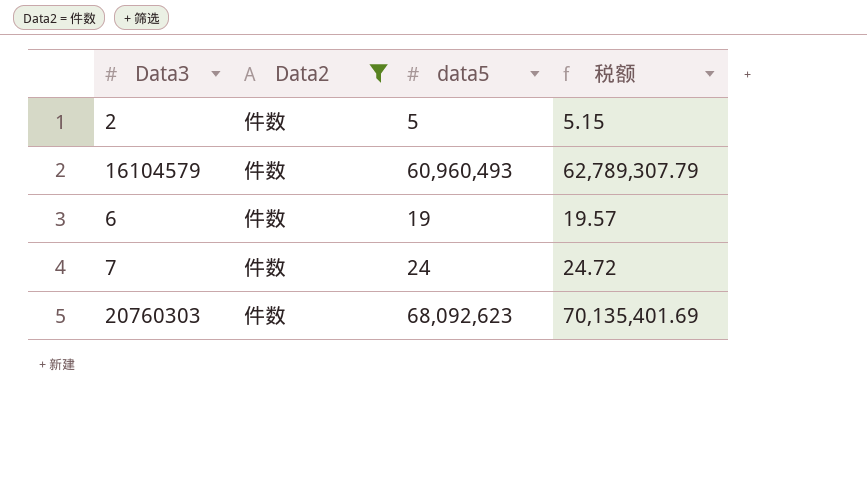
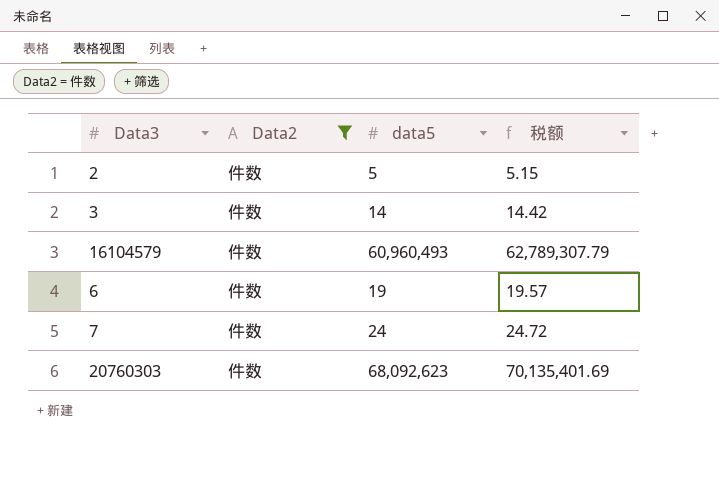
row 3: none -> 件数 | 14 | 14.42

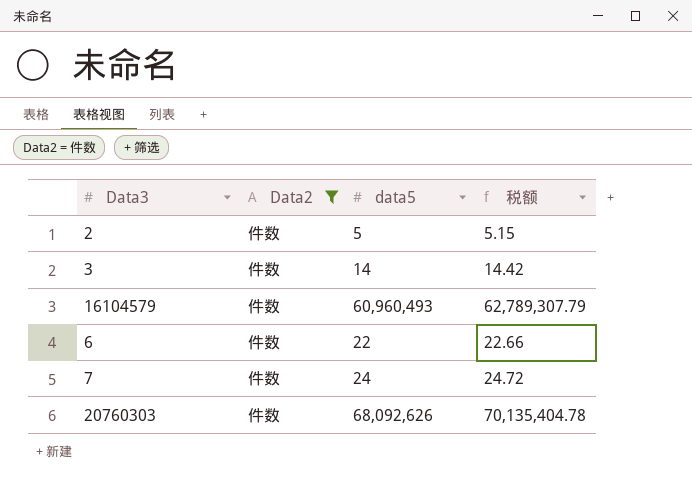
6 | data5: 19 -> 22
6 | 税额: 19.57 -> 22.66
20760303 | data5: 68,092,623 -> 68,092,626
20760303 | 税额: 70,135,401.69 -> 70,135,404.78

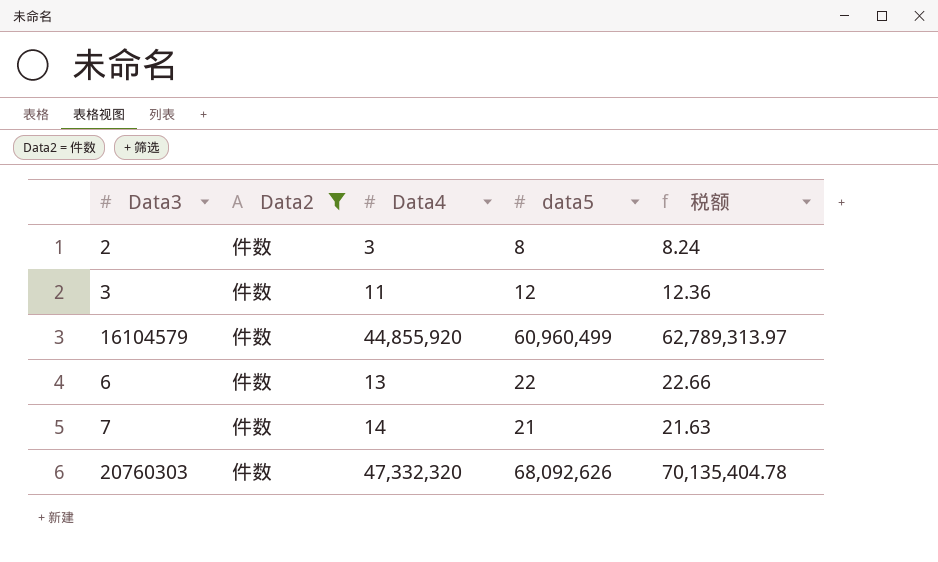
column Data4 | position: none -> 3
2 | data5: 5 -> 8
2 | 税额: 5.15 -> 8.24
3 | data5: 14 -> 12
3 | 税额: 14.42 -> 12.36
16104579 | data5: 60,960,493 -> 60,960,499
16104579 | 税额: 62,789,307.79 -> 62,789,313.97
7 | data5: 24 -> 21
7 | 税额: 24.72 -> 21.63

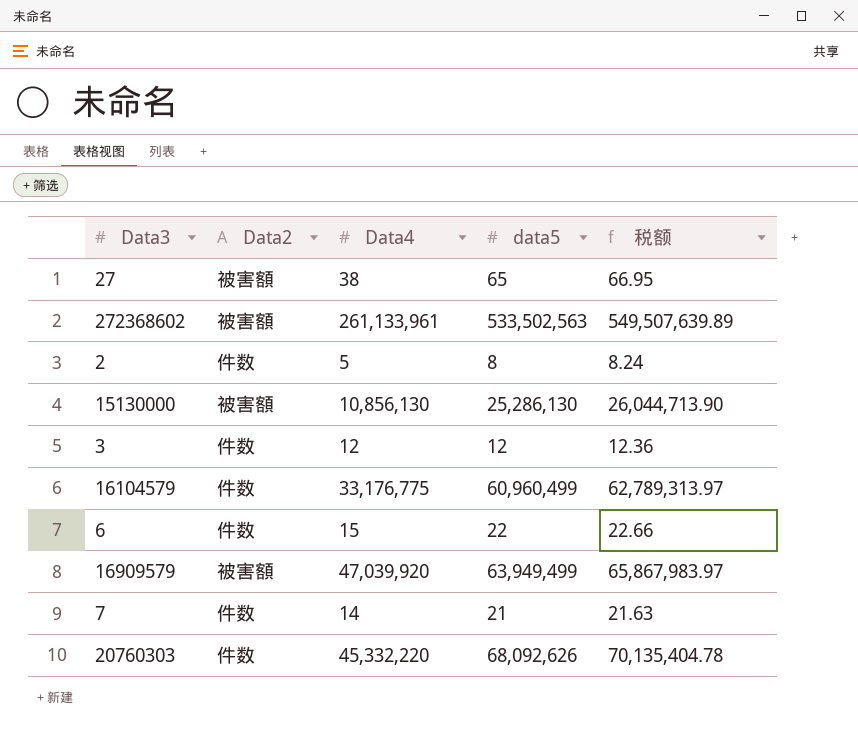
filter: Data2 = 件数 -> none
2 | Data4: 3 -> 5
3 | Data4: 11 -> 12
16104579 | Data4: 44,855,920 -> 33,176,775
6 | Data4: 13 -> 15
20760303 | Data4: 47,332,320 -> 45,332,220

